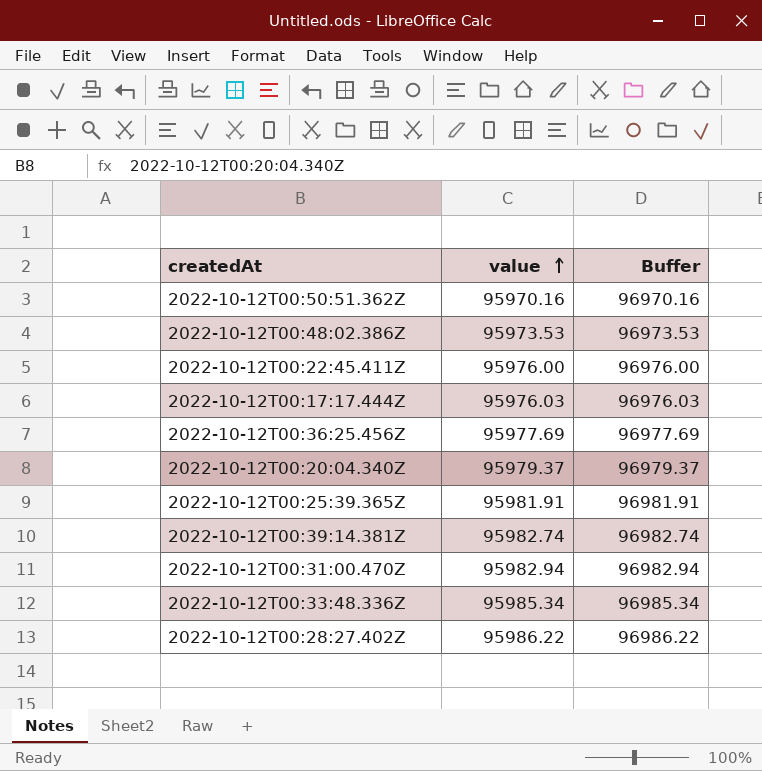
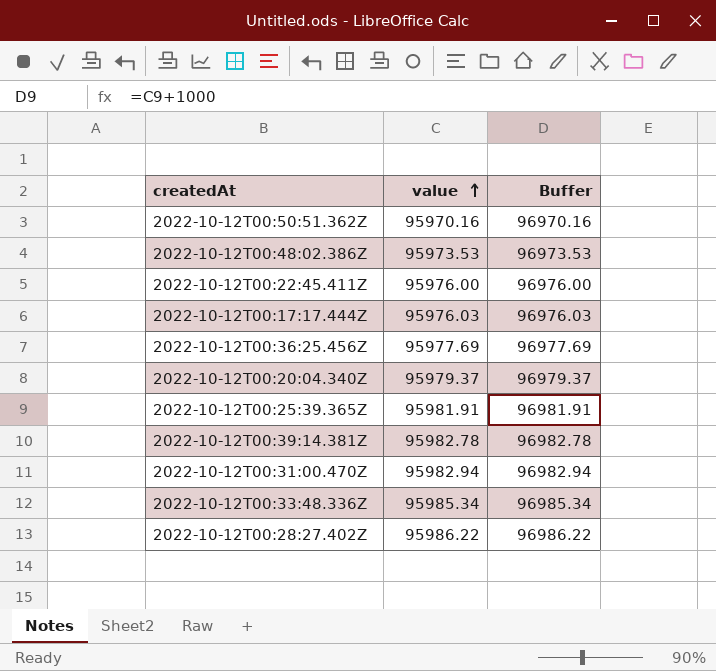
2022-10-12T00:39:14.381Z | value: 95982.74 -> 95982.78
2022-10-12T00:39:14.381Z | Buffer: 96982.74 -> 96982.78

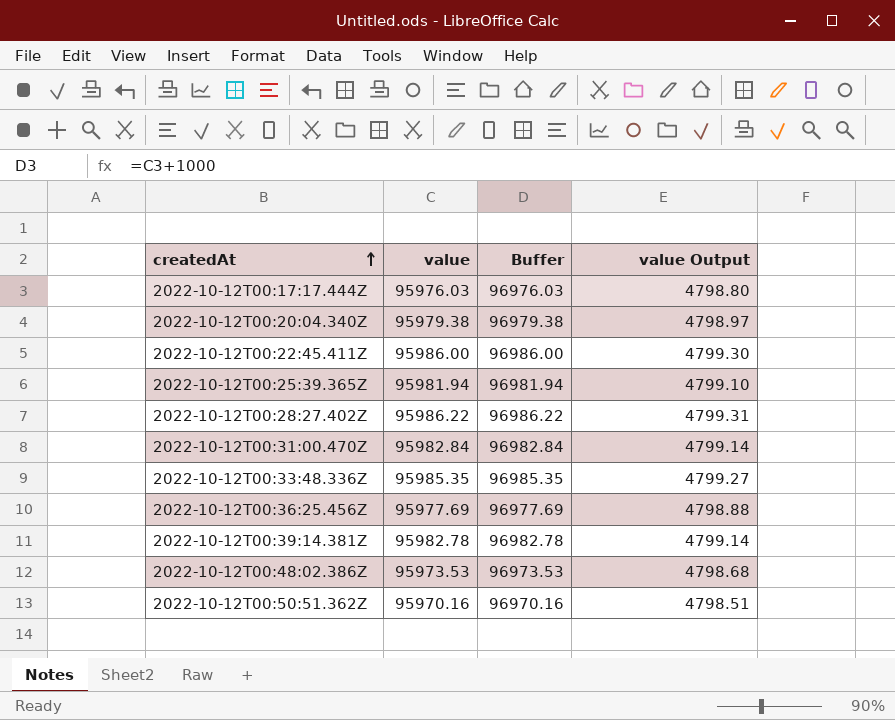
row order: value ascending -> createdAt ascending
column value Output | formula: none -> [value] * 0.05
2022-10-12T00:20:04.340Z | value: 95979.37 -> 95979.38
2022-10-12T00:20:04.340Z | Buffer: 96979.37 -> 96979.38
2022-10-12T00:22:45.411Z | value: 95976.00 -> 95986.00
2022-10-12T00:22:45.411Z | Buffer: 96976.00 -> 96986.00
2022-10-12T00:25:39.365Z | value: 95981.91 -> 95981.94
2022-10-12T00:25:39.365Z | Buffer: 96981.91 -> 96981.94
2022-10-12T00:31:00.470Z | value: 95982.94 -> 95982.84
2022-10-12T00:31:00.470Z | Buffer: 96982.94 -> 96982.84
2022-10-12T00:33:48.336Z | value: 95985.34 -> 95985.35
2022-10-12T00:33:48.336Z | Buffer: 96985.34 -> 96985.35

